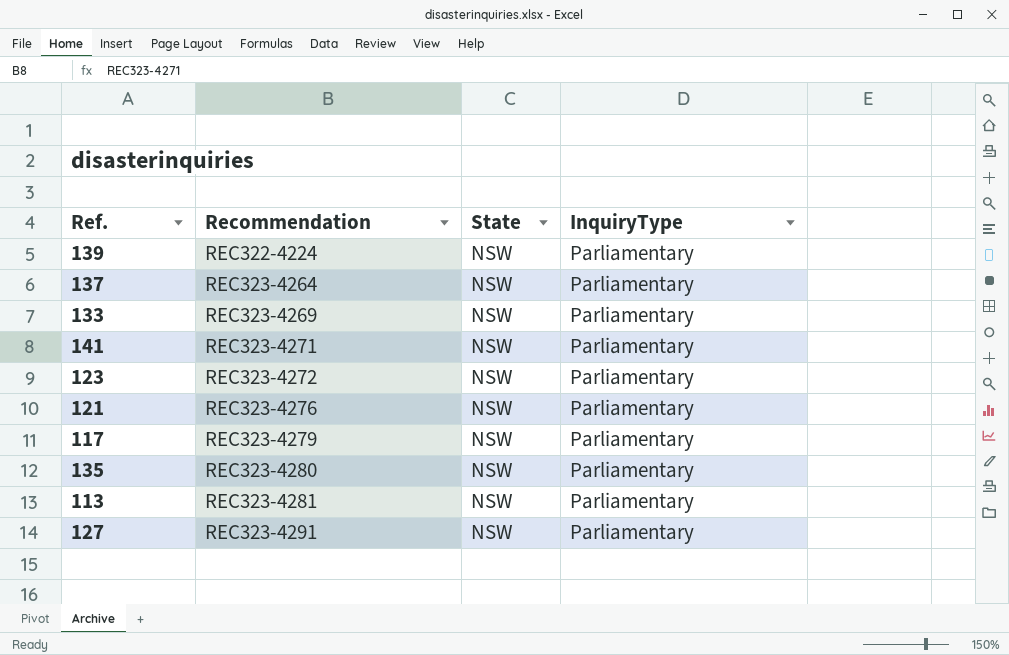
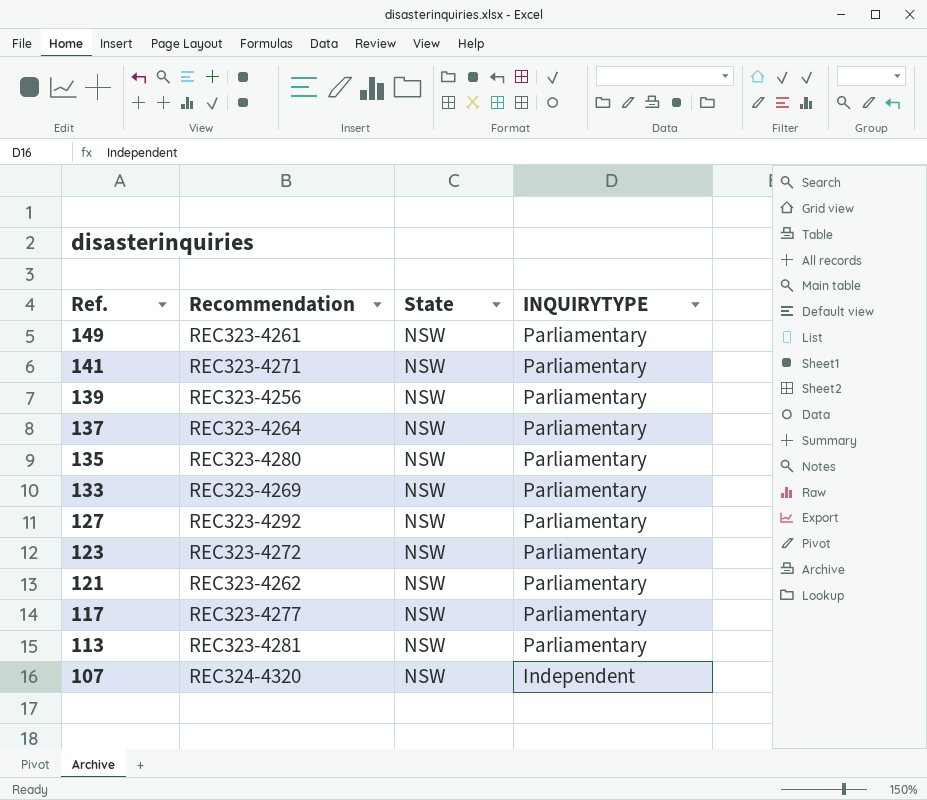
row order: Recommendation ascending -> Ref. descending
column name: InquiryType -> INQUIRYTYPE
row 149: none -> REC323-4261 | NSW | Parliamentary
139 | Recommendation: REC322-4224 -> REC323-4256
127 | Recommendation: REC323-4291 -> REC323-4292
121 | Recommendation: REC323-4276 -> REC323-4262
117 | Recommendation: REC323-4279 -> REC323-4277
row 107: none -> REC324-4320 | NSW | Independent

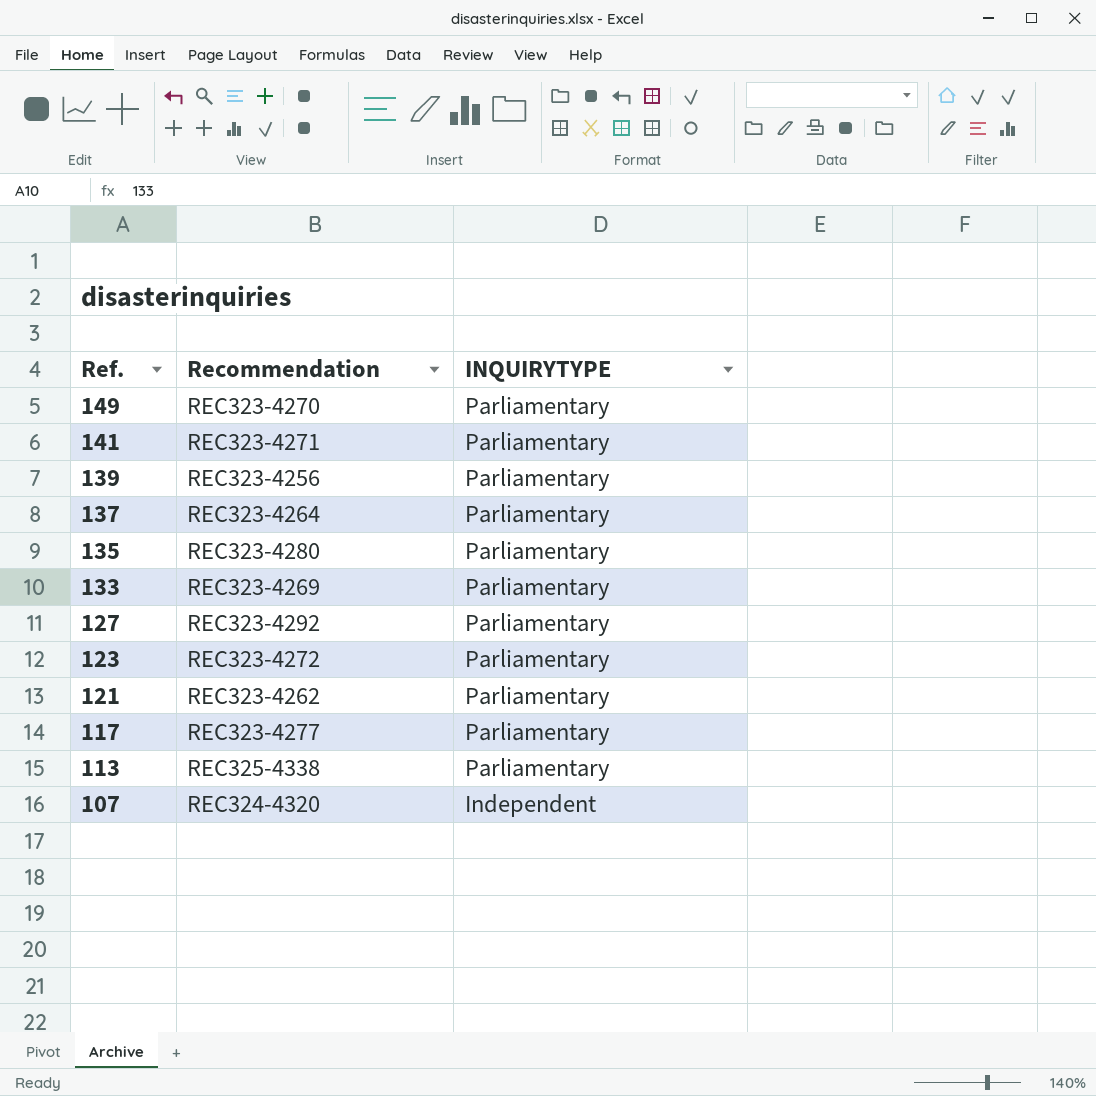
column State | position: 3 -> none
149 | Recommendation: REC323-4261 -> REC323-4270
113 | Recommendation: REC323-4281 -> REC325-4338

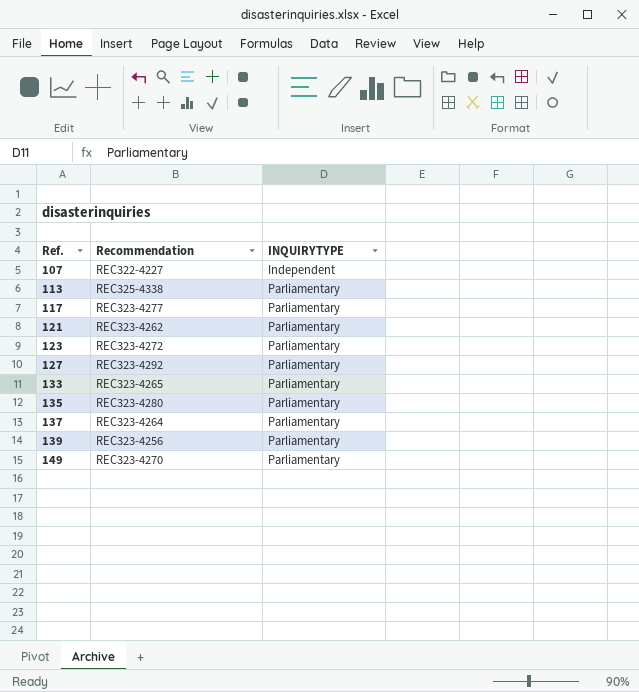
row order: Ref. descending -> Ref. ascending
row 141: REC323-4271 | Parliamentary -> none
107 | Recommendation: REC324-4320 -> REC322-4227
133 | Recommendation: REC323-4269 -> REC323-4265

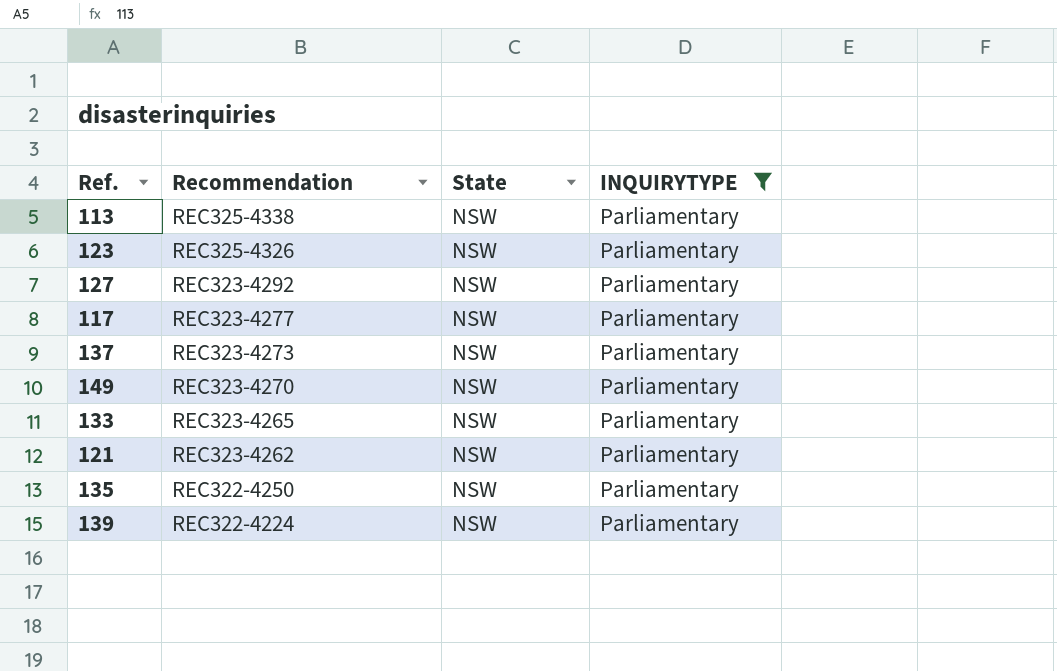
filter: none -> INQUIRYTYPE = Parliamentary
row order: Ref. ascending -> Recommendation descending
column State | position: none -> 3
123 | Recommendation: REC323-4272 -> REC325-4326
137 | Recommendation: REC323-4264 -> REC323-4273
135 | Recommendation: REC323-4280 -> REC322-4250
139 | Recommendation: REC323-4256 -> REC322-4224

